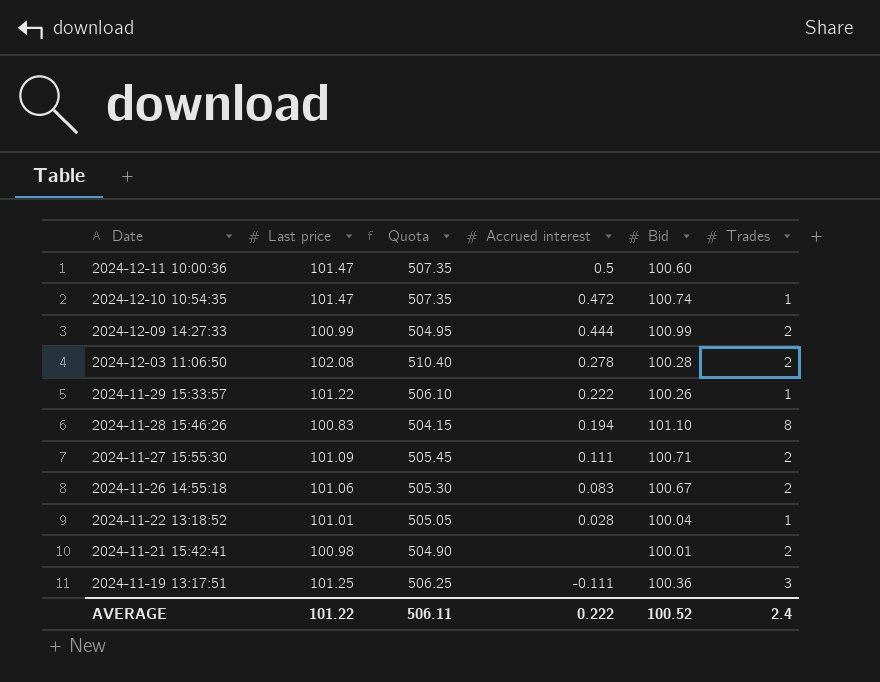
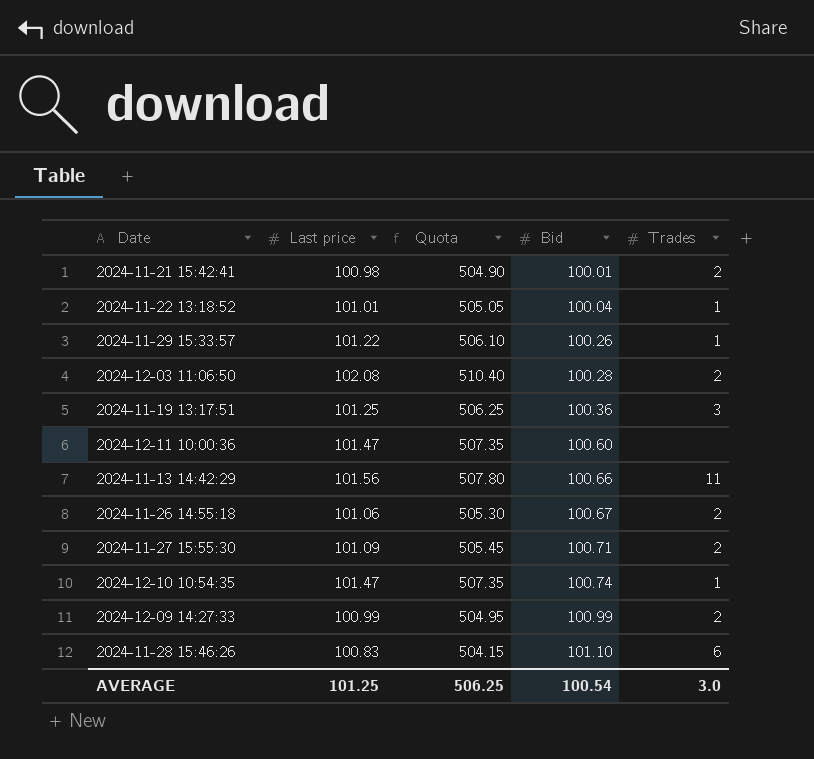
row order: Date descending -> Bid ascending
column Accrued interest | position: 4 -> none
row 2024-11-13 14:42:29: none -> 101.56 | 507.80 | 100.66 | 11
2024-11-28 15:46:26 | Trades: 8 -> 6
AVERAGE | Last price: 101.22 -> 101.25
AVERAGE | Quota: 506.11 -> 506.25
AVERAGE | Bid: 100.52 -> 100.54
AVERAGE | Trades: 2.4 -> 3.0

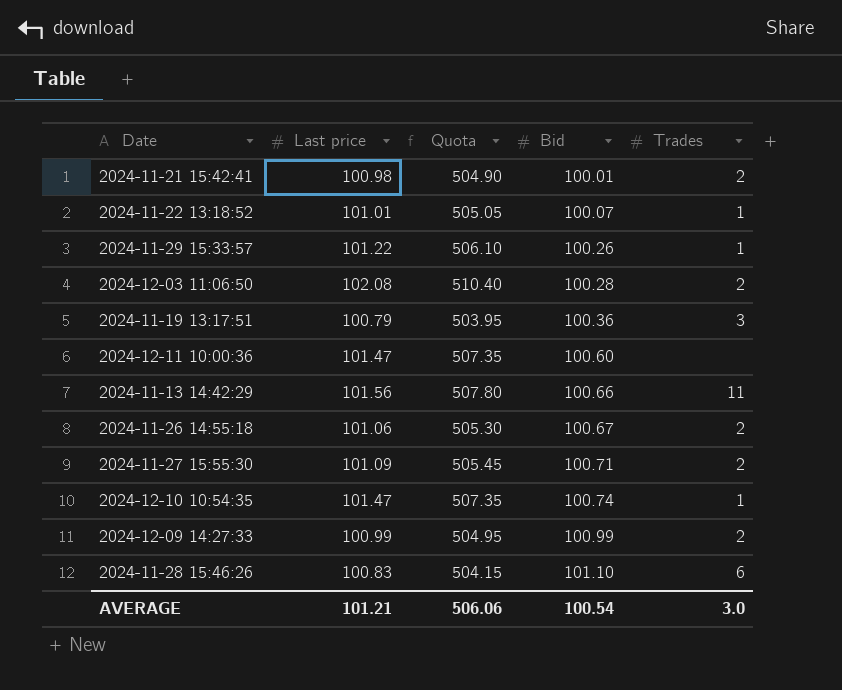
2024-11-22 13:18:52 | Bid: 100.04 -> 100.07
2024-11-19 13:17:51 | Last price: 101.25 -> 100.79
2024-11-19 13:17:51 | Quota: 506.25 -> 503.95
AVERAGE | Last price: 101.25 -> 101.21
AVERAGE | Quota: 506.25 -> 506.06

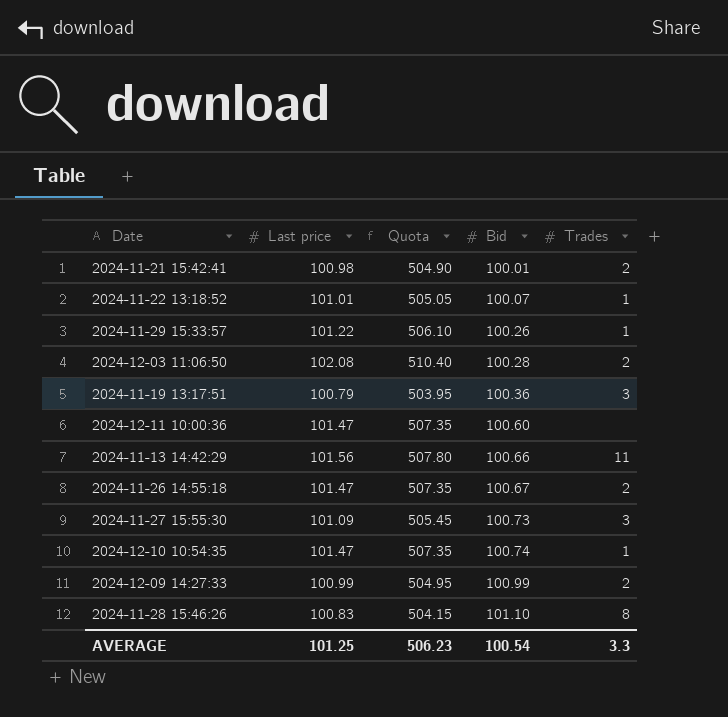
2024-11-26 14:55:18 | Last price: 101.06 -> 101.47
2024-11-26 14:55:18 | Quota: 505.30 -> 507.35
2024-11-27 15:55:30 | Bid: 100.71 -> 100.73
2024-11-27 15:55:30 | Trades: 2 -> 3
2024-11-28 15:46:26 | Trades: 6 -> 8
AVERAGE | Last price: 101.21 -> 101.25
AVERAGE | Quota: 506.06 -> 506.23
AVERAGE | Trades: 3.0 -> 3.3

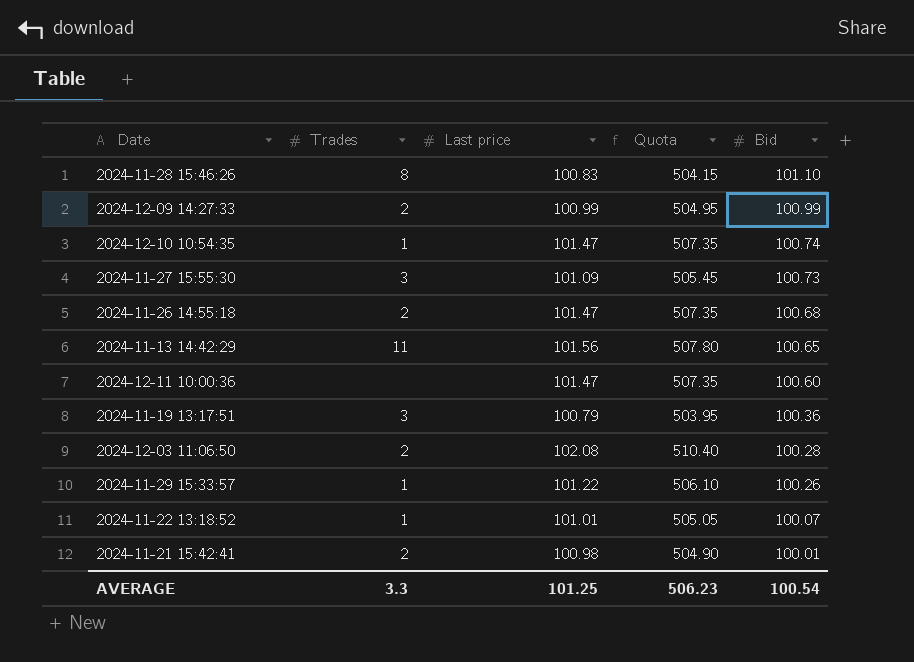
row order: Bid ascending -> Bid descending
column Trades | position: 5 -> 2
2024-11-26 14:55:18 | Bid: 100.67 -> 100.68
2024-11-13 14:42:29 | Bid: 100.66 -> 100.65

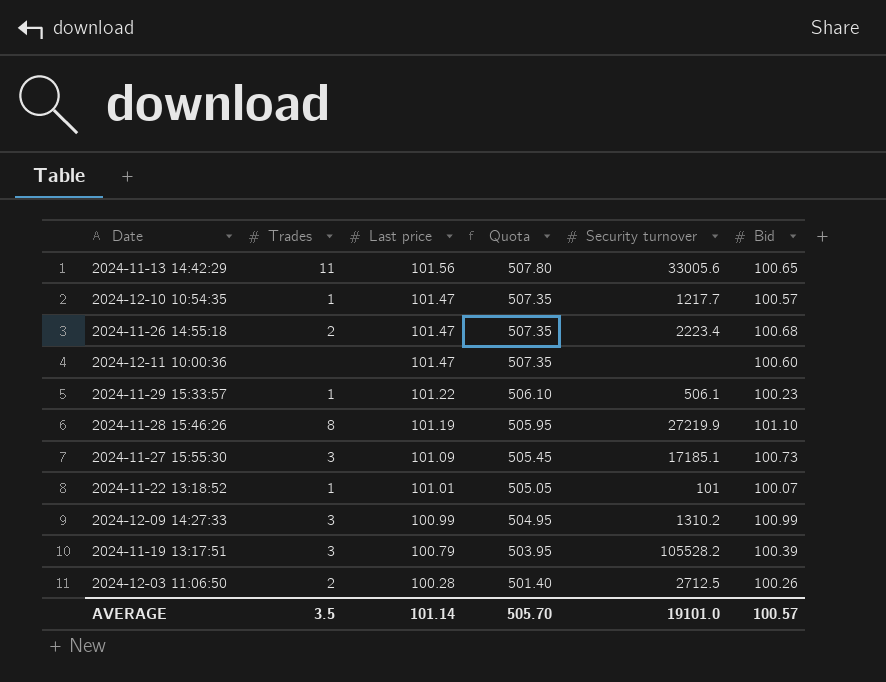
row order: Bid descending -> Last price descending
column Security turnover | position: none -> 5
row 2024-11-21 15:42:41: 2 | 100.98 | 504.90 | 100.01 -> none
2024-12-10 10:54:35 | Bid: 100.74 -> 100.57
2024-11-29 15:33:57 | Bid: 100.26 -> 100.23
2024-11-28 15:46:26 | Last price: 100.83 -> 101.19
2024-11-28 15:46:26 | Quota: 504.15 -> 505.95
2024-12-09 14:27:33 | Trades: 2 -> 3
2024-11-19 13:17:51 | Bid: 100.36 -> 100.39
2024-12-03 11:06:50 | Last price: 102.08 -> 100.28
2024-12-03 11:06:50 | Quota: 510.40 -> 501.40
2024-12-03 11:06:50 | Bid: 100.28 -> 100.26
AVERAGE | Trades: 3.3 -> 3.5
AVERAGE | Last price: 101.25 -> 101.14
AVERAGE | Quota: 506.23 -> 505.70
AVERAGE | Bid: 100.54 -> 100.57

